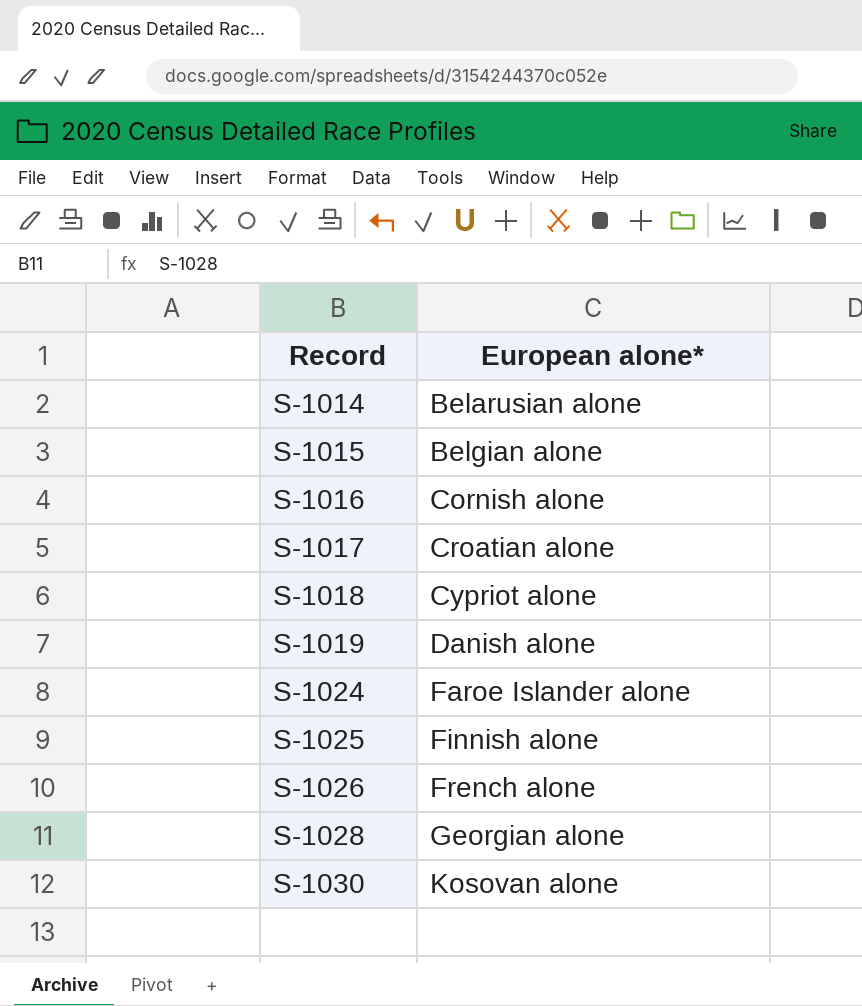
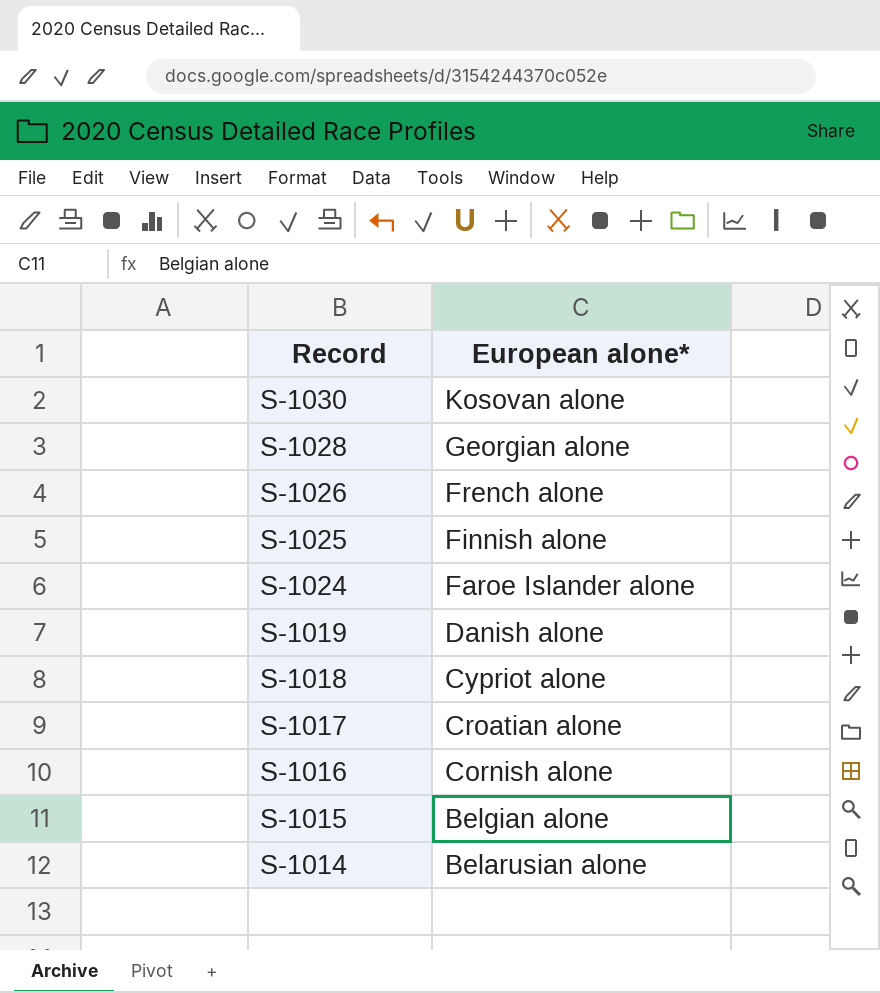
row order: Record ascending -> Record descending

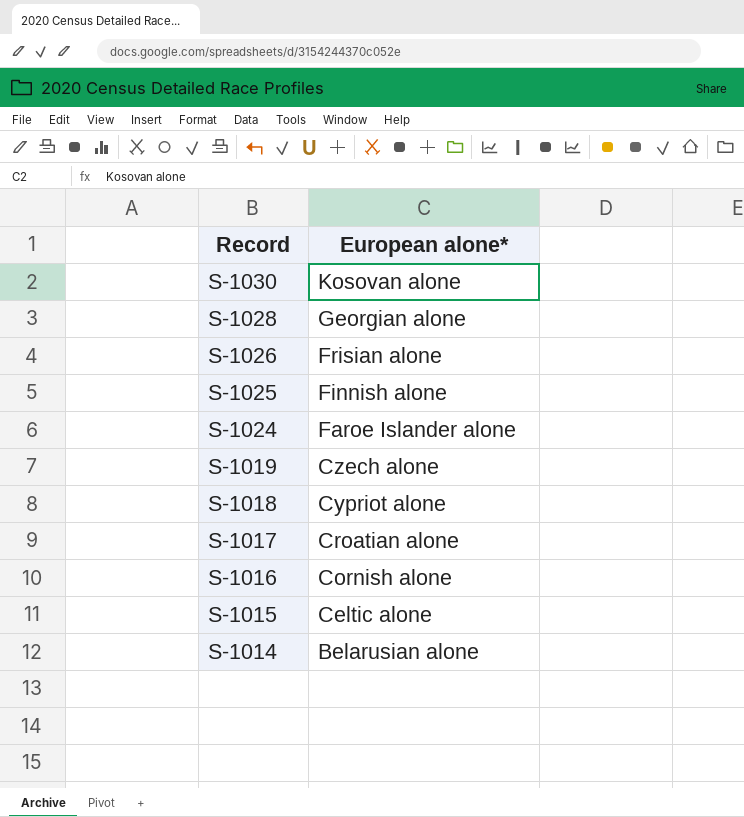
S-1026 | European alone*: French alone -> Frisian alone
S-1019 | European alone*: Danish alone -> Czech alone
S-1015 | European alone*: Belgian alone -> Celtic alone

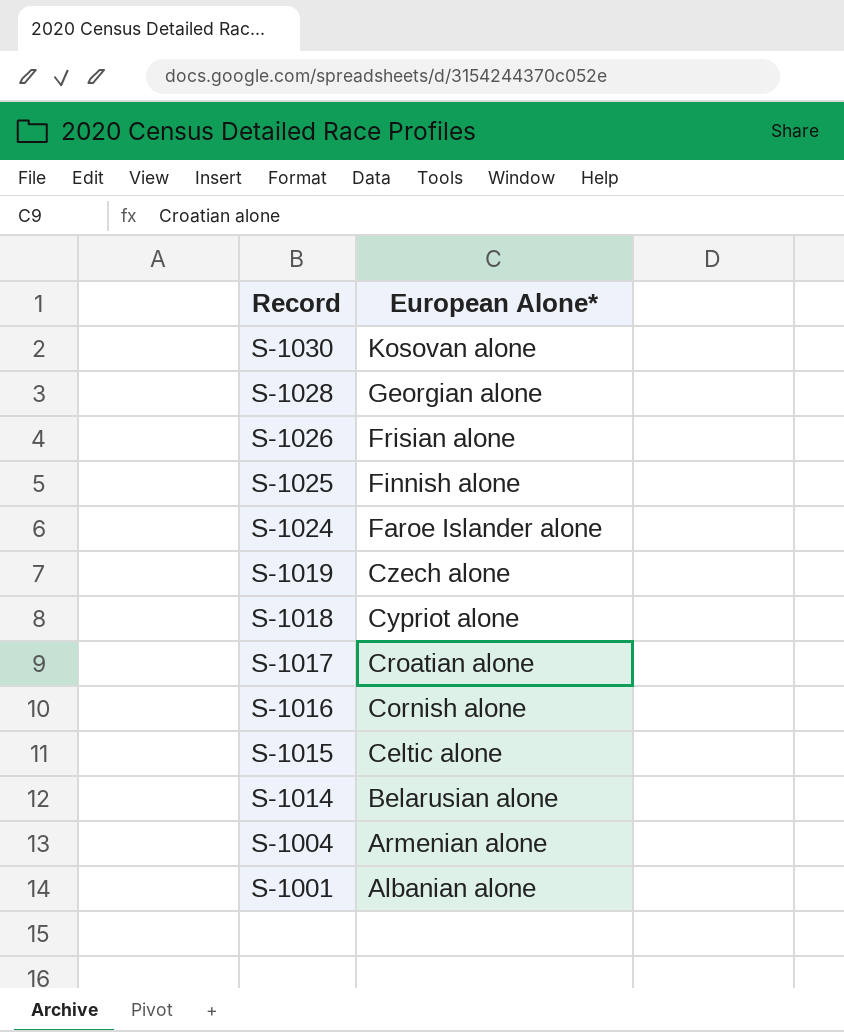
column name: European alone* -> European Alone*
row S-1004: none -> Armenian alone
row S-1001: none -> Albanian alone

